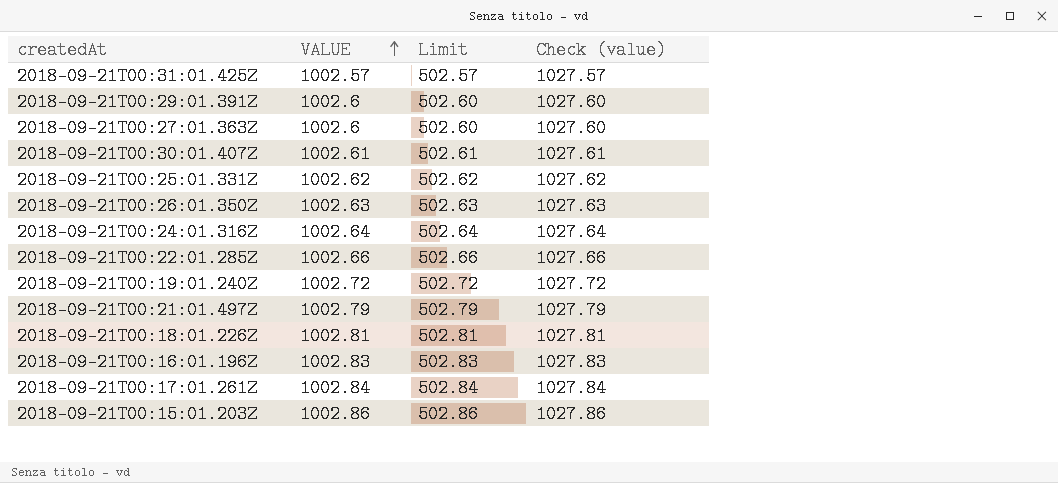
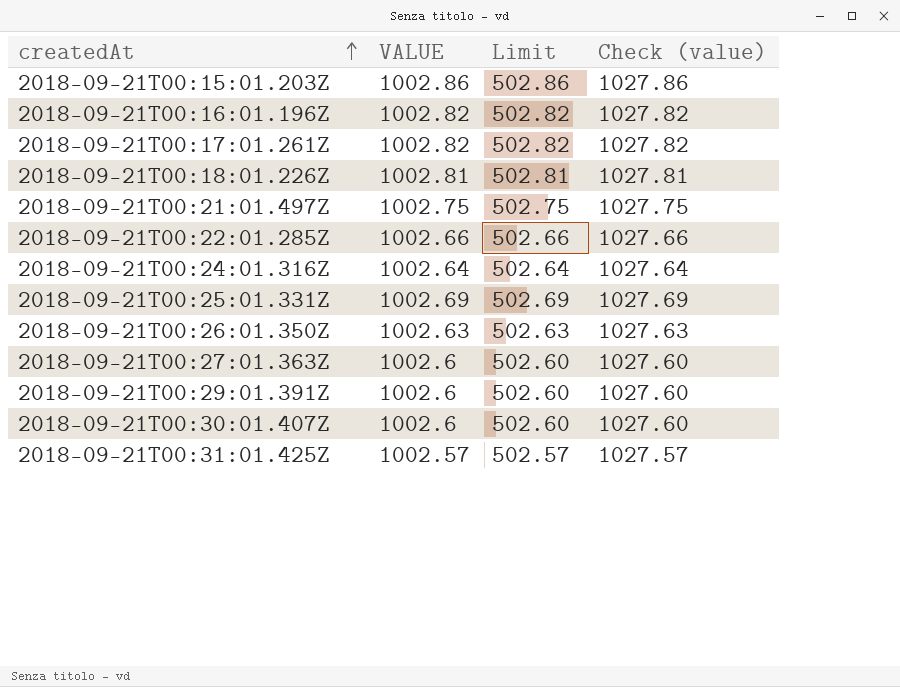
row order: VALUE ascending -> createdAt ascending
row 2018-09-21T00:19:01.240Z: 1002.72 | 502.72 | 1027.72 -> none
2018-09-21T00:16:01.196Z | VALUE: 1002.83 -> 1002.82
2018-09-21T00:16:01.196Z | Limit: 502.83 -> 502.82
2018-09-21T00:16:01.196Z | Check (value): 1027.83 -> 1027.82
2018-09-21T00:17:01.261Z | VALUE: 1002.84 -> 1002.82
2018-09-21T00:17:01.261Z | Limit: 502.84 -> 502.82
2018-09-21T00:17:01.261Z | Check (value): 1027.84 -> 1027.82
2018-09-21T00:21:01.497Z | VALUE: 1002.79 -> 1002.75
2018-09-21T00:21:01.497Z | Limit: 502.79 -> 502.75
2018-09-21T00:21:01.497Z | Check (value): 1027.79 -> 1027.75
2018-09-21T00:25:01.331Z | VALUE: 1002.62 -> 1002.69
2018-09-21T00:25:01.331Z | Limit: 502.62 -> 502.69
2018-09-21T00:25:01.331Z | Check (value): 1027.62 -> 1027.69
2018-09-21T00:30:01.407Z | VALUE: 1002.61 -> 1002.6
2018-09-21T00:30:01.407Z | Limit: 502.61 -> 502.60
2018-09-21T00:30:01.407Z | Check (value): 1027.61 -> 1027.60

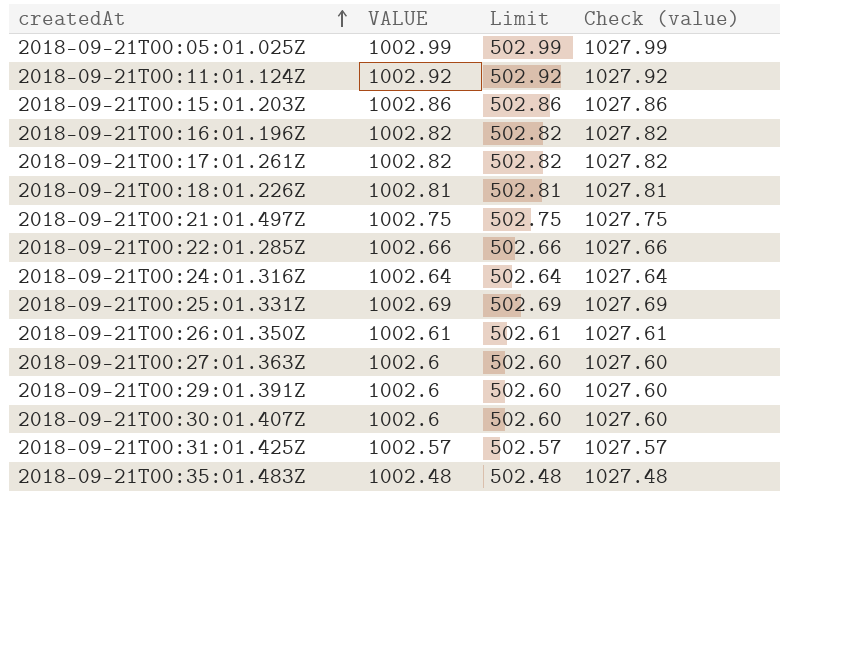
row 2018-09-21T00:05:01.025Z: none -> 1002.99 | 502.99 | 1027.99
row 2018-09-21T00:11:01.124Z: none -> 1002.92 | 502.92 | 1027.92
2018-09-21T00:26:01.350Z | VALUE: 1002.63 -> 1002.61
2018-09-21T00:26:01.350Z | Limit: 502.63 -> 502.61
2018-09-21T00:26:01.350Z | Check (value): 1027.63 -> 1027.61
row 2018-09-21T00:35:01.483Z: none -> 1002.48 | 502.48 | 1027.48

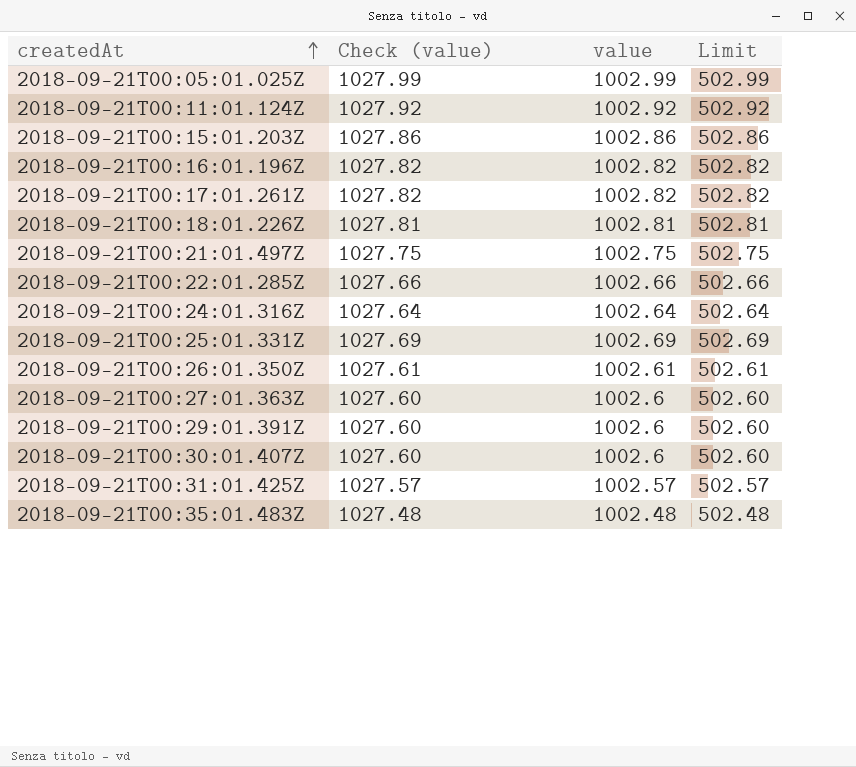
column Check (value) | position: 4 -> 2
column name: VALUE -> value

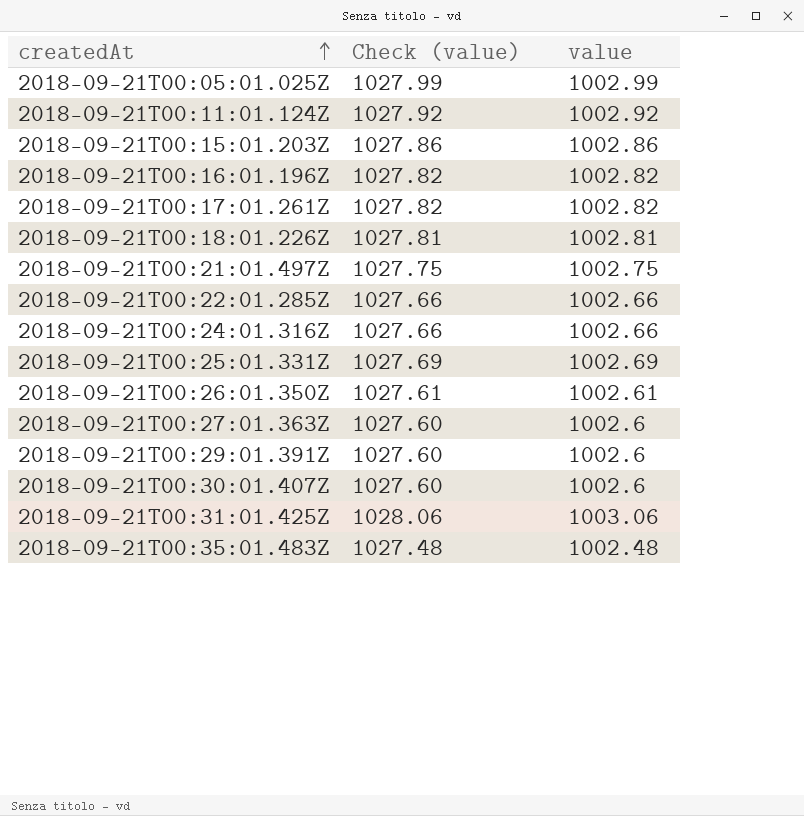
column Limit | formula: [value] - 500 -> none
2018-09-21T00:24:01.316Z | Check (value): 1027.64 -> 1027.66
2018-09-21T00:24:01.316Z | value: 1002.64 -> 1002.66
2018-09-21T00:31:01.425Z | Check (value): 1027.57 -> 1028.06
2018-09-21T00:31:01.425Z | value: 1002.57 -> 1003.06

